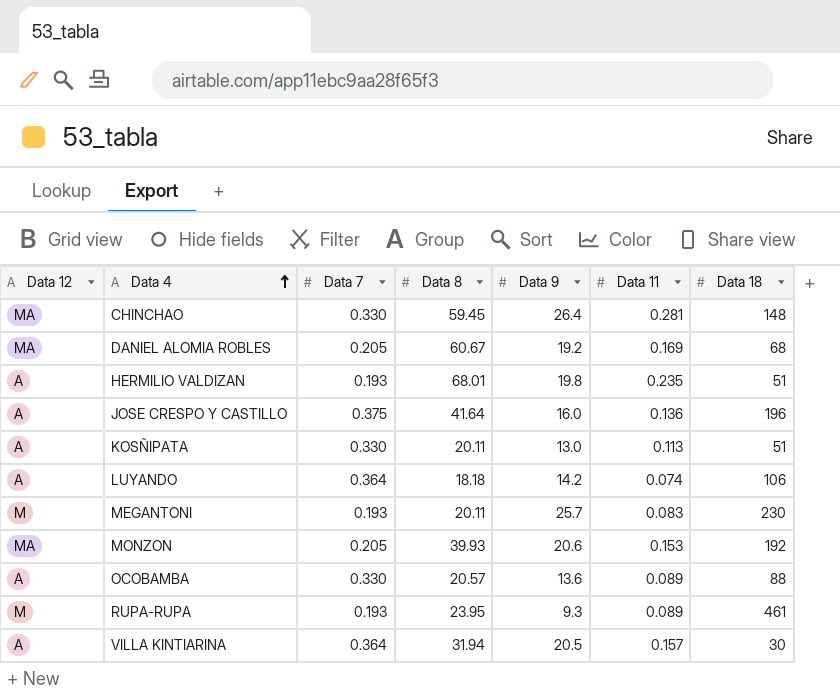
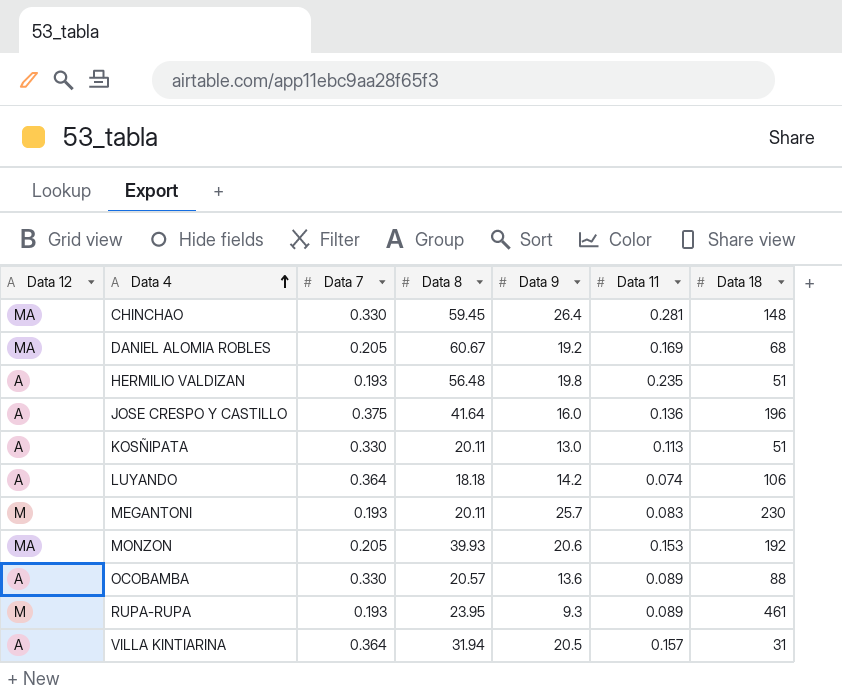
HERMILIO VALDIZAN | Data 8: 68.01 -> 56.48
VILLA KINTIARINA | Data 18: 30 -> 31

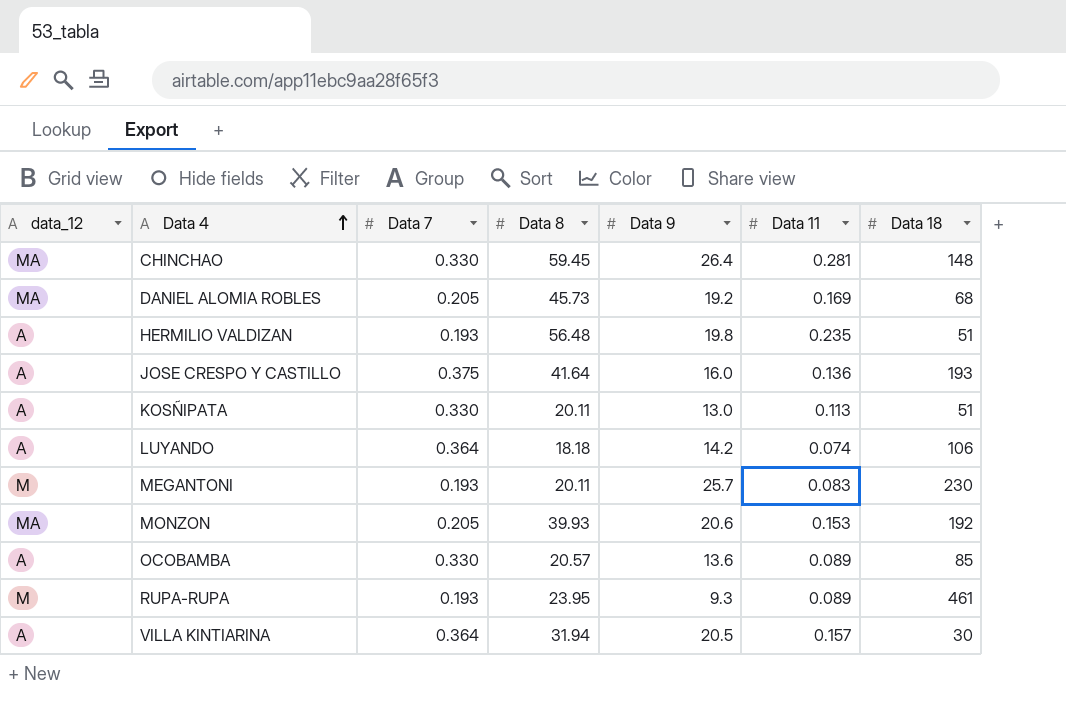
column name: Data 12 -> data_12
DANIEL ALOMIA ROBLES | Data 8: 60.67 -> 45.73
JOSE CRESPO Y CASTILLO | Data 18: 196 -> 193
OCOBAMBA | Data 18: 88 -> 85
VILLA KINTIARINA | Data 18: 31 -> 30

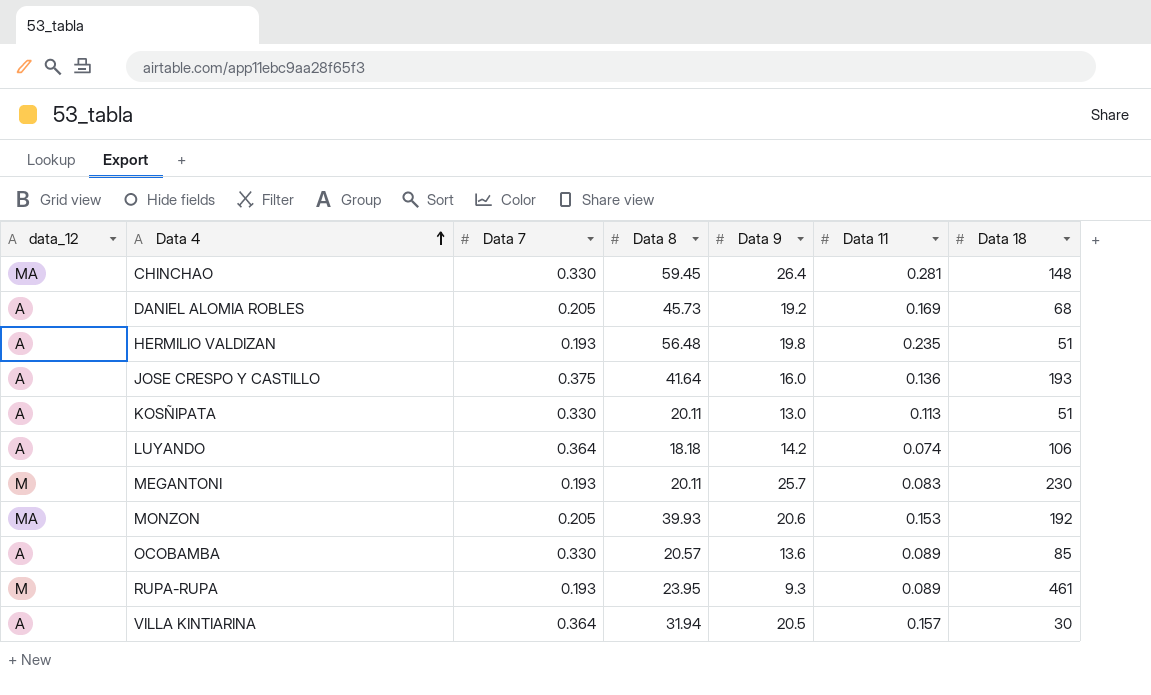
DANIEL ALOMIA ROBLES | data_12: MA -> A

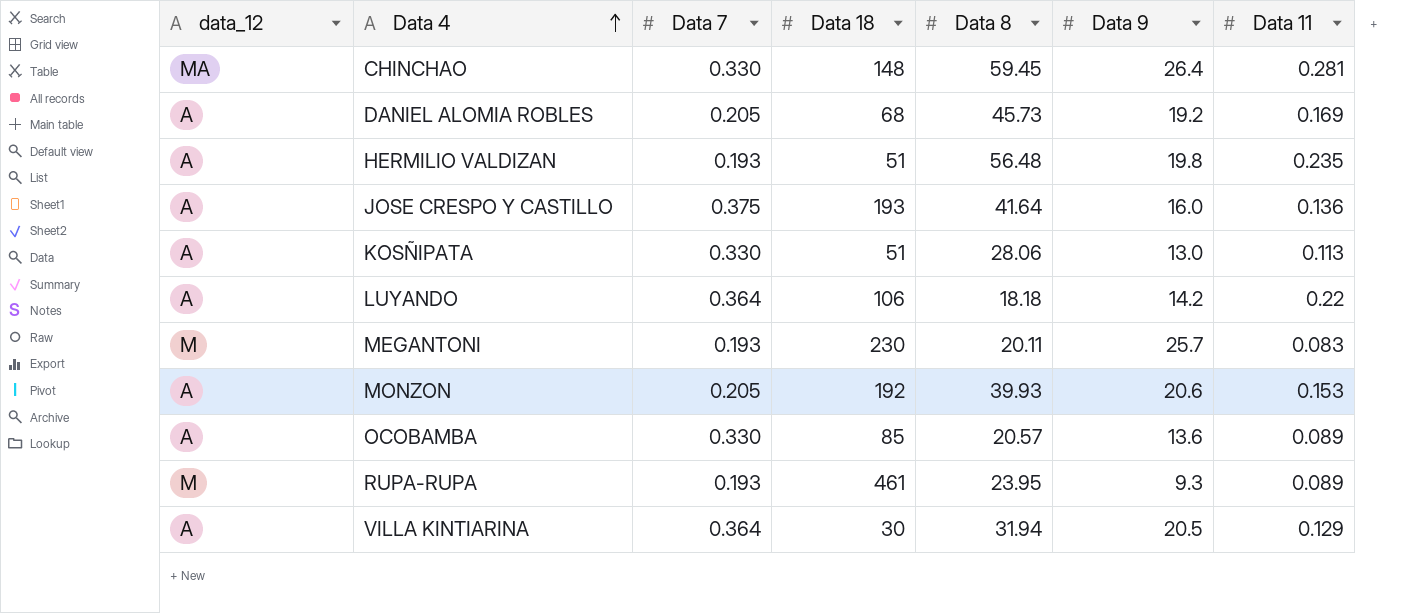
column Data 18 | position: 7 -> 4
KOSÑIPATA | Data 8: 20.11 -> 28.06
LUYANDO | Data 11: 0.074 -> 0.22
MONZON | data_12: MA -> A
VILLA KINTIARINA | Data 11: 0.157 -> 0.129

